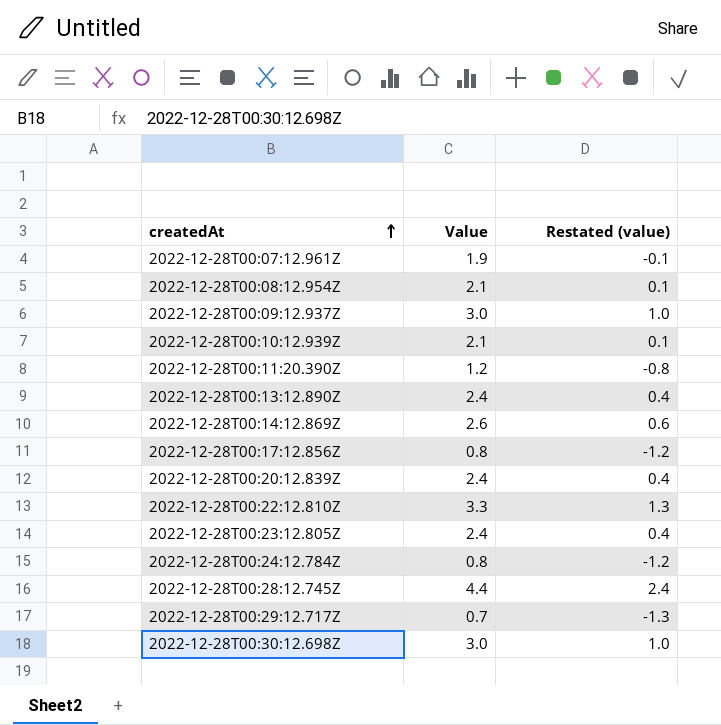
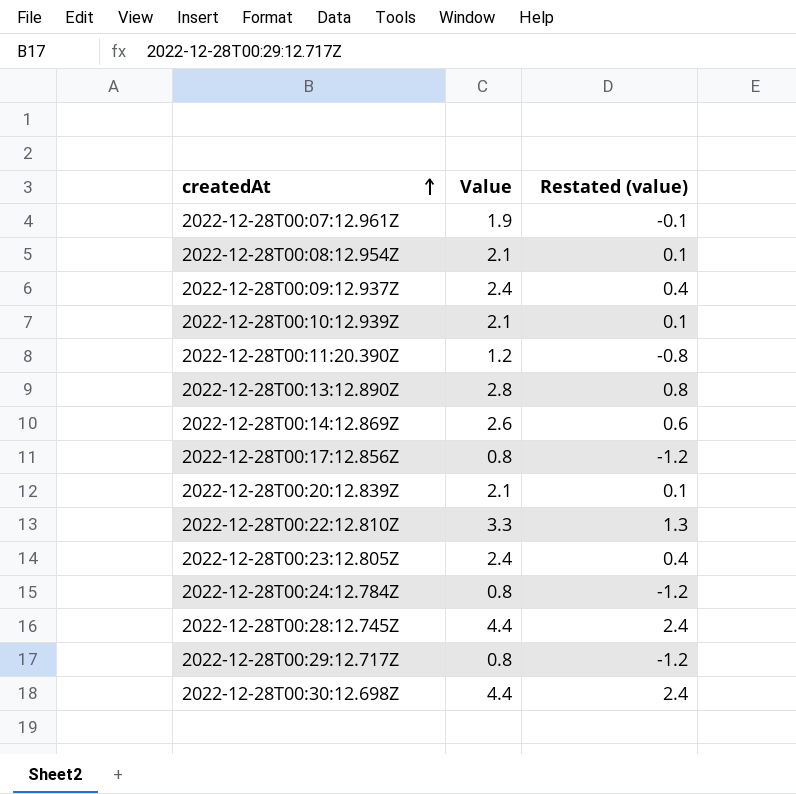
2022-12-28T00:09:12.937Z | Value: 3.0 -> 2.4
2022-12-28T00:09:12.937Z | Restated (value): 1.0 -> 0.4
2022-12-28T00:13:12.890Z | Value: 2.4 -> 2.8
2022-12-28T00:13:12.890Z | Restated (value): 0.4 -> 0.8
2022-12-28T00:20:12.839Z | Value: 2.4 -> 2.1
2022-12-28T00:20:12.839Z | Restated (value): 0.4 -> 0.1
2022-12-28T00:29:12.717Z | Value: 0.7 -> 0.8
2022-12-28T00:29:12.717Z | Restated (value): -1.3 -> -1.2
2022-12-28T00:30:12.698Z | Value: 3.0 -> 4.4
2022-12-28T00:30:12.698Z | Restated (value): 1.0 -> 2.4

